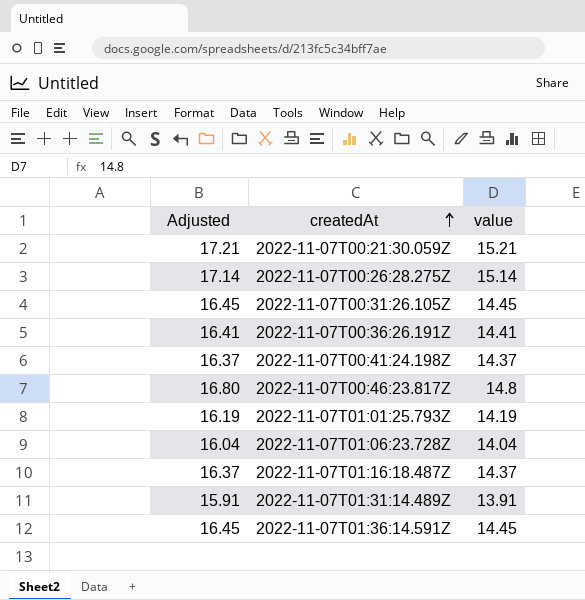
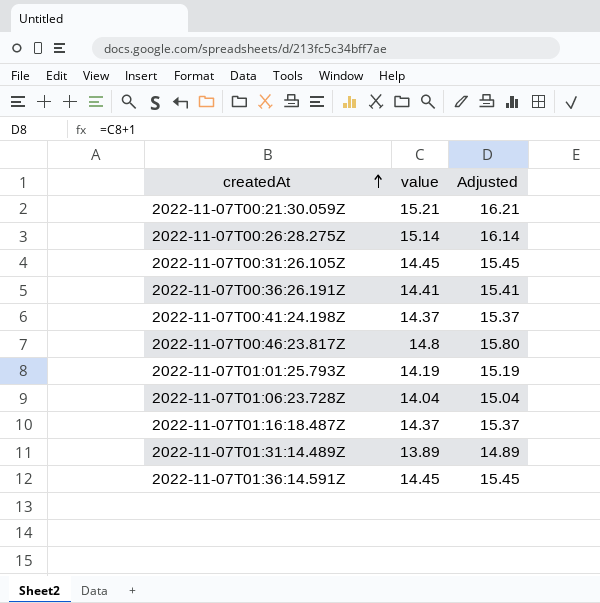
column Adjusted | formula: [value] + 2 -> [value] + 1
column Adjusted | position: 1 -> 3
2022-11-07T01:31:14.489Z | value: 13.91 -> 13.89

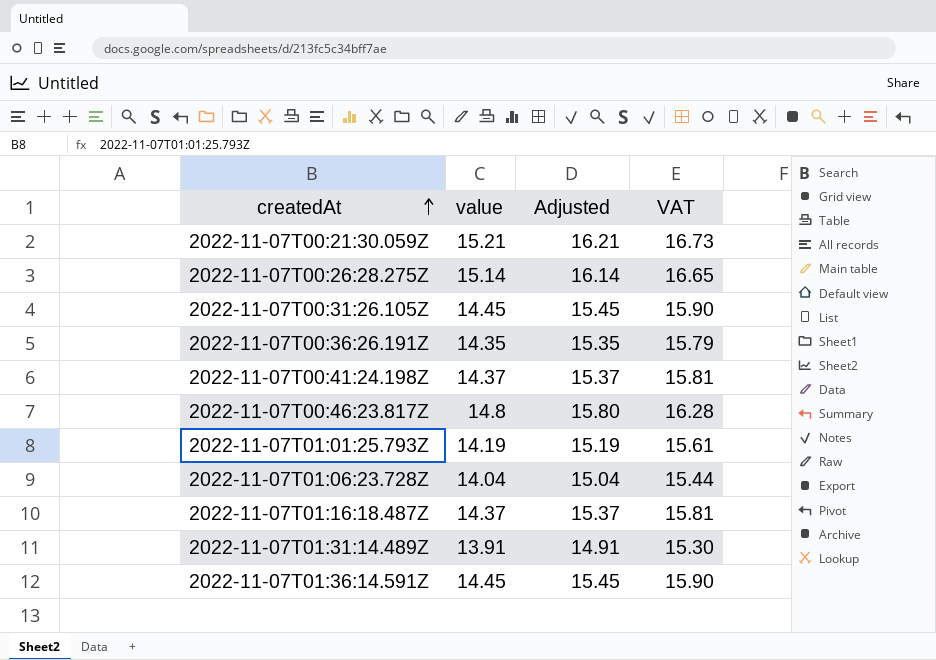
column VAT | formula: none -> [value] * 1.1
2022-11-07T00:36:26.191Z | value: 14.41 -> 14.35
2022-11-07T00:36:26.191Z | Adjusted: 15.41 -> 15.35
2022-11-07T01:31:14.489Z | value: 13.89 -> 13.91
2022-11-07T01:31:14.489Z | Adjusted: 14.89 -> 14.91

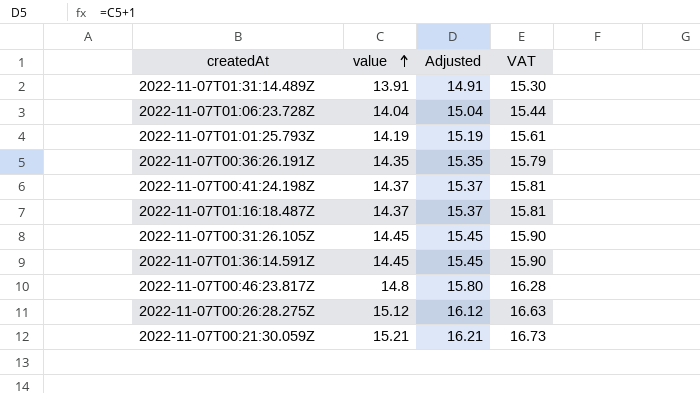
row order: createdAt ascending -> value ascending
2022-11-07T00:26:28.275Z | value: 15.14 -> 15.12
2022-11-07T00:26:28.275Z | Adjusted: 16.14 -> 16.12
2022-11-07T00:26:28.275Z | VAT: 16.65 -> 16.63

